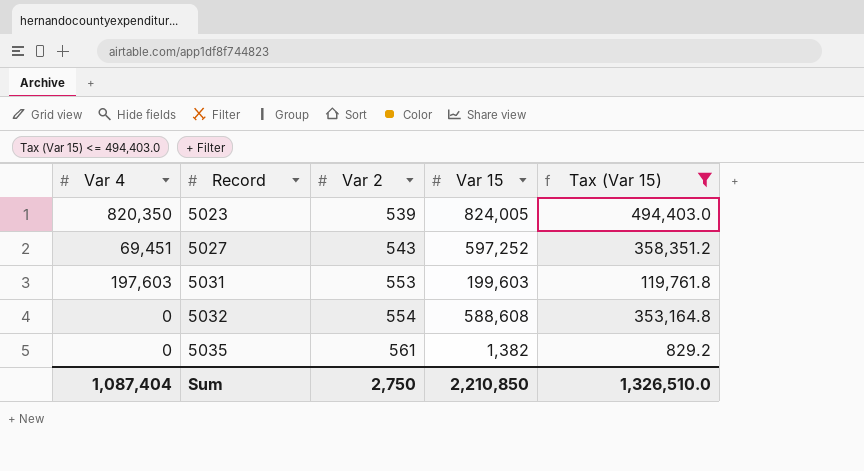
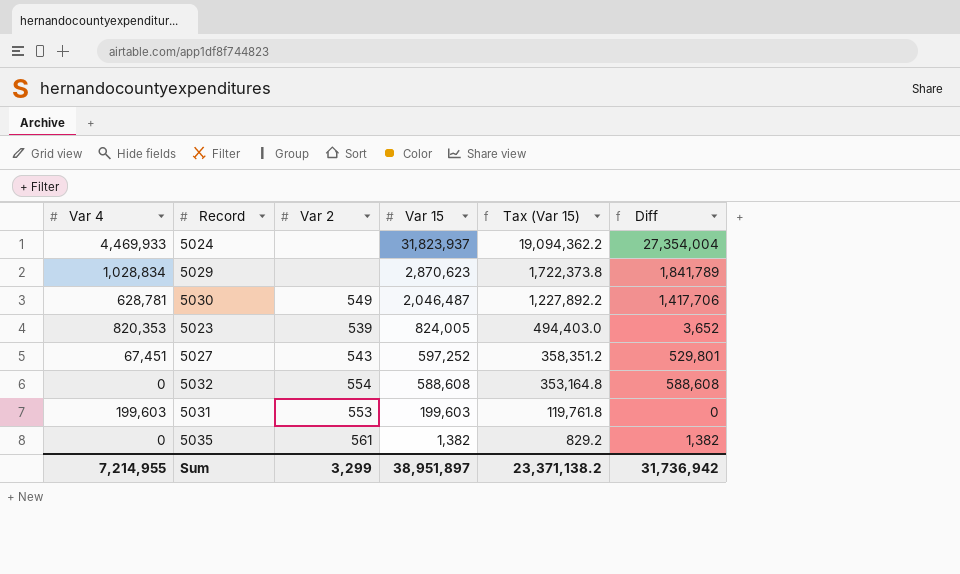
filter: Tax (Var 15) <= 494,403.0 -> none
row order: Record ascending -> Var 15 descending
column Diff | formula: none -> [Var 15] - [Var 4]
5023 | Var 4: 820,350 -> 820,353
5027 | Var 4: 69,451 -> 67,451
5031 | Var 4: 197,603 -> 199,603
Sum | Var 4: 1,087,404 -> 7,214,955
Sum | Var 2: 2,750 -> 3,299
Sum | Var 15: 2,210,850 -> 38,951,897
Sum | Tax (Var 15): 1,326,510.0 -> 23,371,138.2

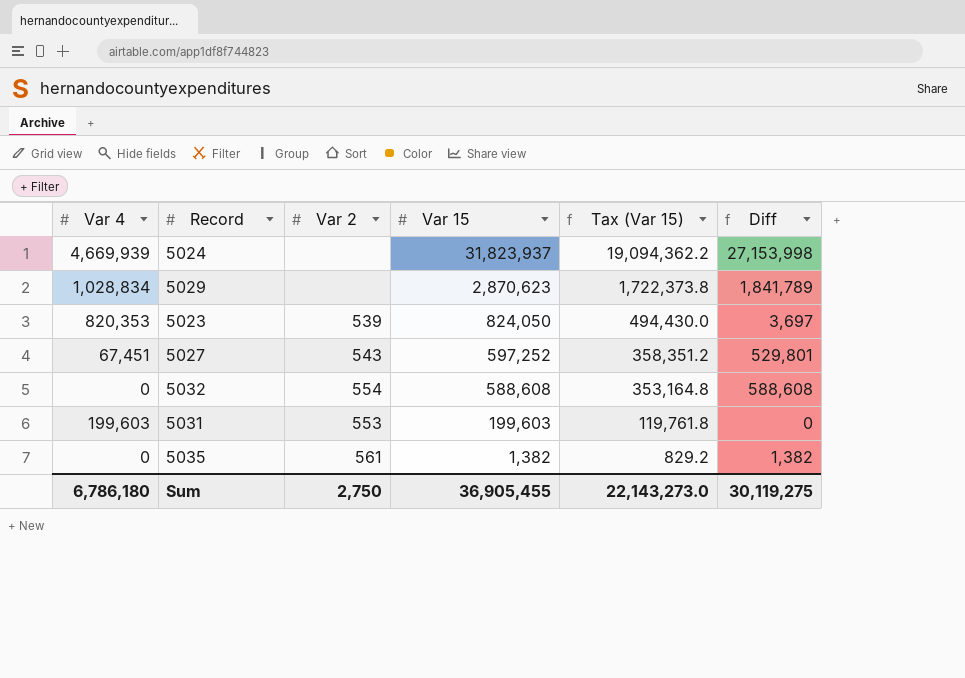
row 5030: 628,781 | 549 | 2,046,487 | 1,227,892.2 | 1,417,706 -> none
5024 | Var 4: 4,469,933 -> 4,669,939
5024 | Diff: 27,354,004 -> 27,153,998
5023 | Var 15: 824,005 -> 824,050
5023 | Tax (Var 15): 494,403.0 -> 494,430.0
5023 | Diff: 3,652 -> 3,697
Sum | Var 4: 7,214,955 -> 6,786,180
Sum | Var 2: 3,299 -> 2,750
Sum | Var 15: 38,951,897 -> 36,905,455
Sum | Tax (Var 15): 23,371,138.2 -> 22,143,273.0
Sum | Diff: 31,736,942 -> 30,119,275

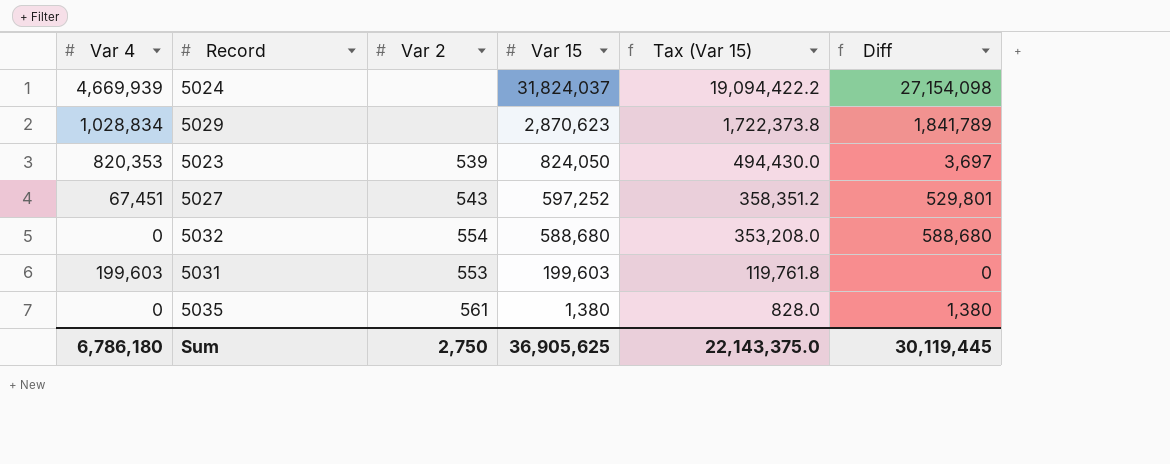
5024 | Var 15: 31,823,937 -> 31,824,037
5024 | Tax (Var 15): 19,094,362.2 -> 19,094,422.2
5024 | Diff: 27,153,998 -> 27,154,098
5032 | Var 15: 588,608 -> 588,680
5032 | Tax (Var 15): 353,164.8 -> 353,208.0
5032 | Diff: 588,608 -> 588,680
5035 | Var 15: 1,382 -> 1,380
5035 | Tax (Var 15): 829.2 -> 828.0
5035 | Diff: 1,382 -> 1,380
Sum | Var 15: 36,905,455 -> 36,905,625
Sum | Tax (Var 15): 22,143,273.0 -> 22,143,375.0
Sum | Diff: 30,119,275 -> 30,119,445

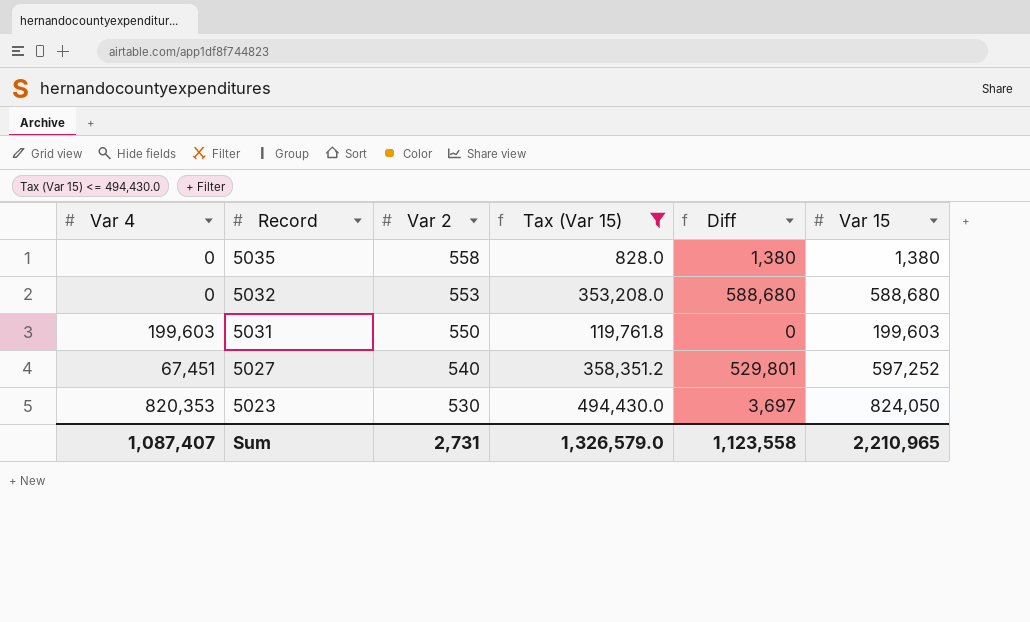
filter: none -> Tax (Var 15) <= 494,430.0
row order: Var 15 descending -> Record descending
column Var 15 | position: 4 -> 6
5035 | Var 2: 561 -> 558
5032 | Var 2: 554 -> 553
5031 | Var 2: 553 -> 550
5027 | Var 2: 543 -> 540
5023 | Var 2: 539 -> 530
Sum | Var 4: 6,786,180 -> 1,087,407
Sum | Var 2: 2,750 -> 2,731
Sum | Tax (Var 15): 22,143,375.0 -> 1,326,579.0
Sum | Diff: 30,119,445 -> 1,123,558
Sum | Var 15: 36,905,625 -> 2,210,965

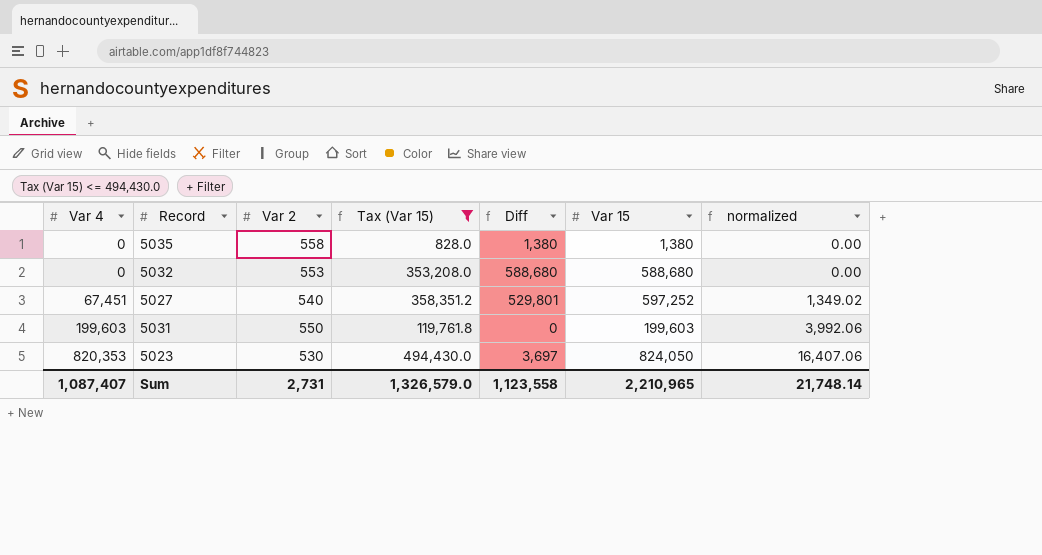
row order: Record descending -> Var 4 ascending
column normalized | formula: none -> [Var 4] * 0.02

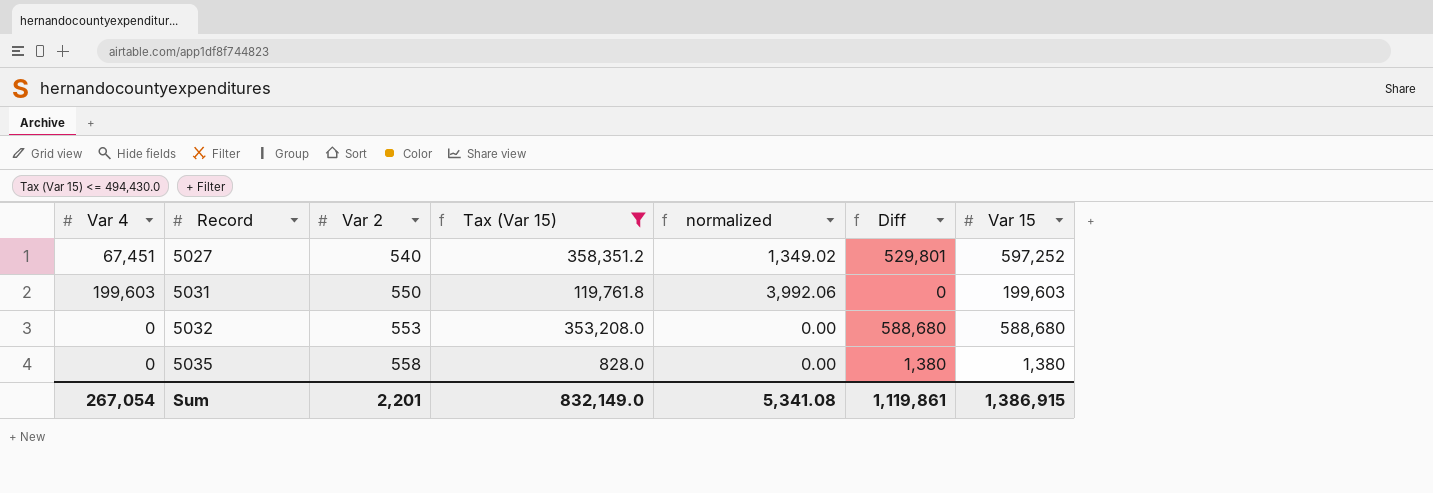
row order: Var 4 ascending -> Record ascending
column normalized | position: 7 -> 5
row 5023: 820,353 | 530 | 494,430.0 | 3,697 | 824,050 | 16,407.06 -> none
Sum | Var 4: 1,087,407 -> 267,054
Sum | Var 2: 2,731 -> 2,201
Sum | Tax (Var 15): 1,326,579.0 -> 832,149.0
Sum | normalized: 21,748.14 -> 5,341.08
Sum | Diff: 1,123,558 -> 1,119,861
Sum | Var 15: 2,210,965 -> 1,386,915

